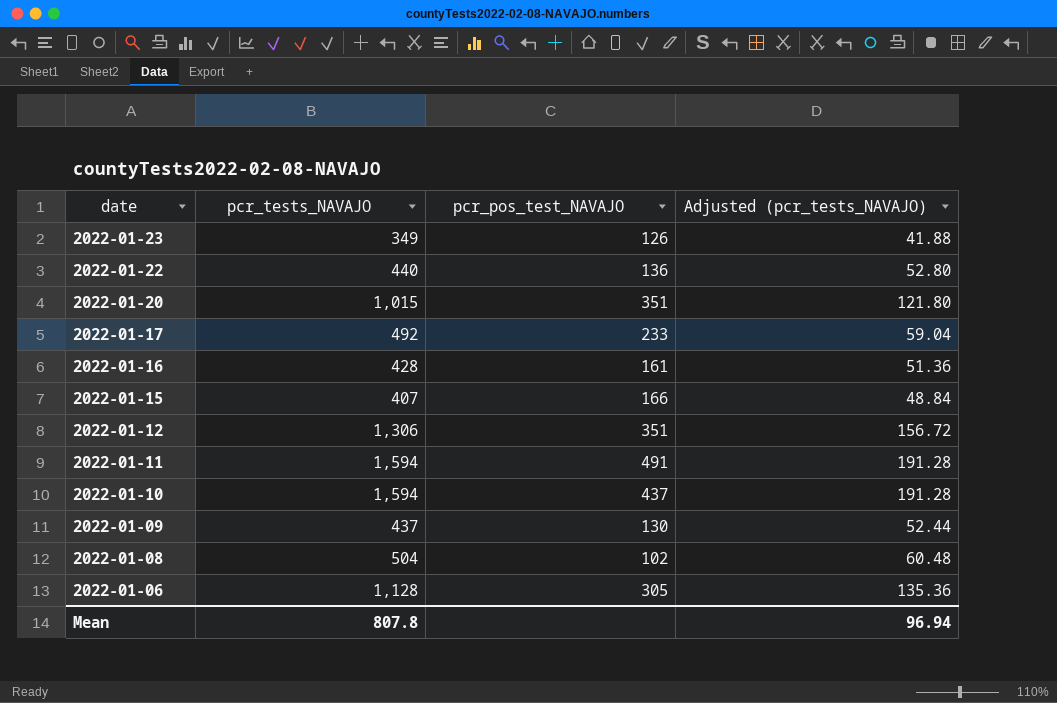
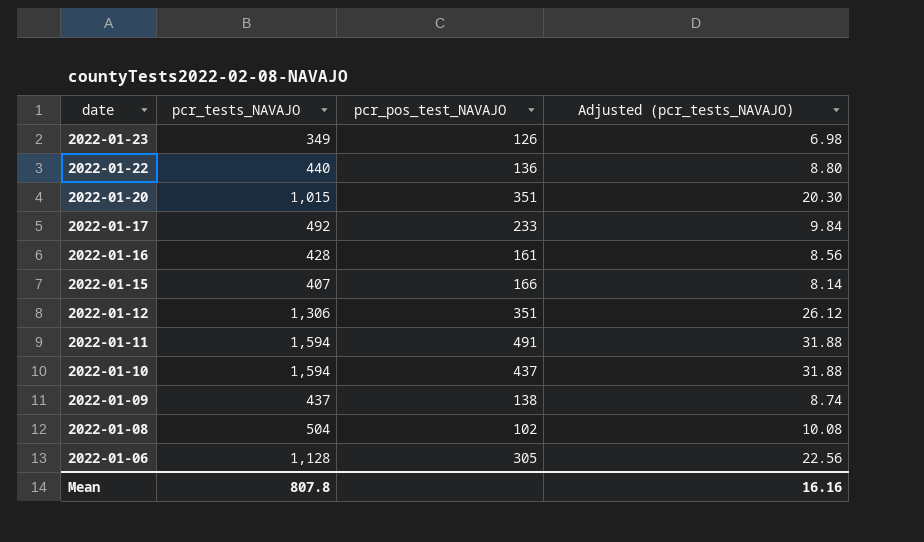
column Adjusted (pcr_tests_NAVAJO) | formula: [pcr_tests_NAVAJO] * 0.12 -> [pcr_tests_NAVAJO] * 0.02
2022-01-09 | pcr_pos_test_NAVAJO: 130 -> 138
Mean | Adjusted (pcr_tests_NAVAJO): 96.94 -> 16.16

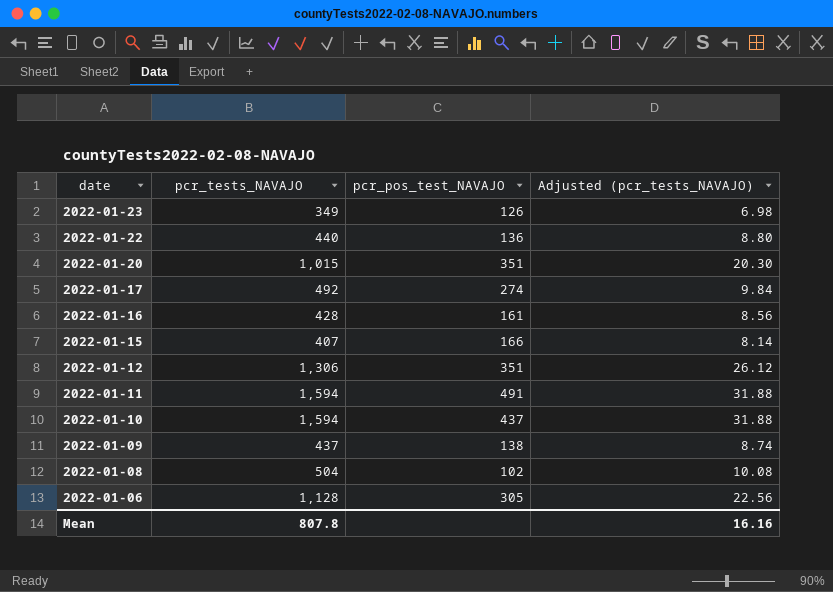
2022-01-17 | pcr_pos_test_NAVAJO: 233 -> 274

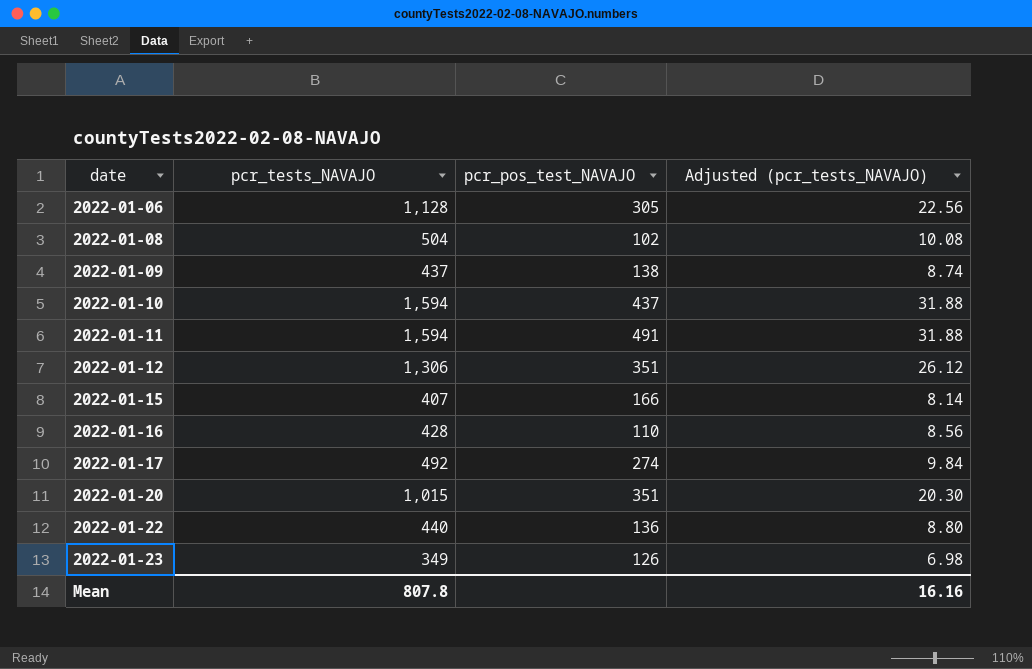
row order: date descending -> date ascending
2022-01-16 | pcr_pos_test_NAVAJO: 161 -> 110

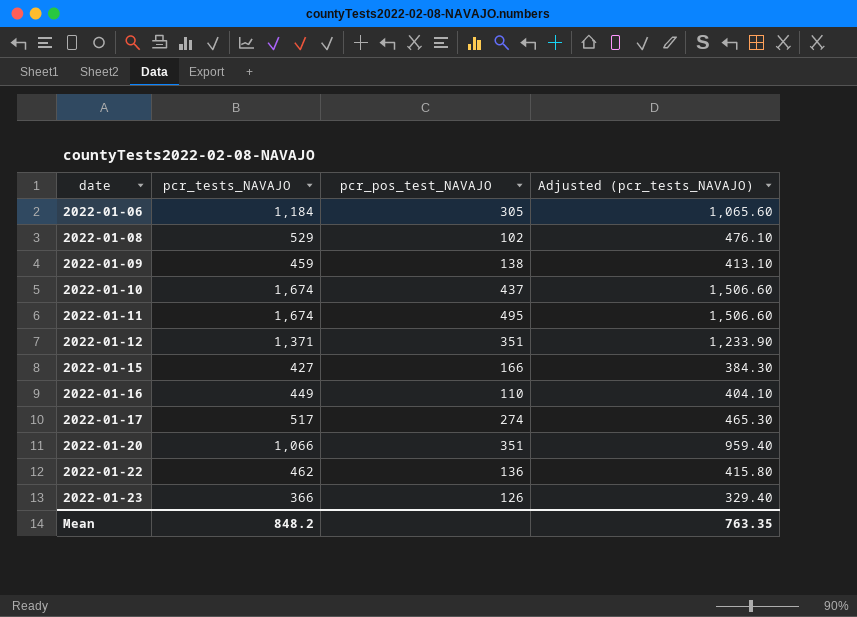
column Adjusted (pcr_tests_NAVAJO) | formula: [pcr_tests_NAVAJO] * 0.02 -> [pcr_tests_NAVAJO] * 0.9
2022-01-06 | pcr_tests_NAVAJO: 1,128 -> 1,184
2022-01-08 | pcr_tests_NAVAJO: 504 -> 529
2022-01-09 | pcr_tests_NAVAJO: 437 -> 459
2022-01-10 | pcr_tests_NAVAJO: 1,594 -> 1,674
2022-01-11 | pcr_tests_NAVAJO: 1,594 -> 1,674
2022-01-11 | pcr_pos_test_NAVAJO: 491 -> 495
2022-01-12 | pcr_tests_NAVAJO: 1,306 -> 1,371
2022-01-15 | pcr_tests_NAVAJO: 407 -> 427
2022-01-16 | pcr_tests_NAVAJO: 428 -> 449
2022-01-17 | pcr_tests_NAVAJO: 492 -> 517
2022-01-20 | pcr_tests_NAVAJO: 1,015 -> 1,066
2022-01-22 | pcr_tests_NAVAJO: 440 -> 462
2022-01-23 | pcr_tests_NAVAJO: 349 -> 366
Mean | pcr_tests_NAVAJO: 807.8 -> 848.2
Mean | Adjusted (pcr_tests_NAVAJO): 16.16 -> 763.35

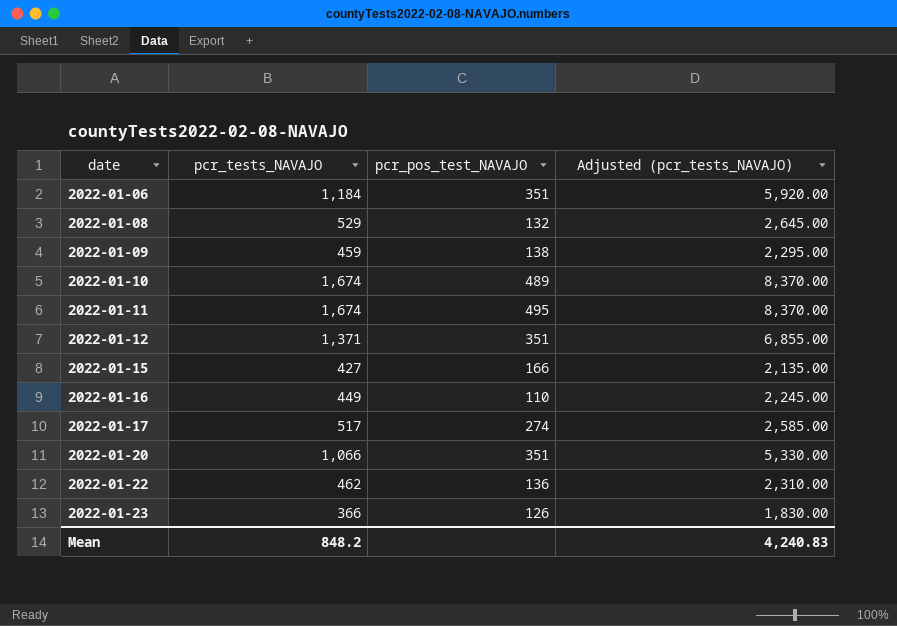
column Adjusted (pcr_tests_NAVAJO) | formula: [pcr_tests_NAVAJO] * 0.9 -> [pcr_tests_NAVAJO] * 5
2022-01-06 | pcr_pos_test_NAVAJO: 305 -> 351
2022-01-08 | pcr_pos_test_NAVAJO: 102 -> 132
2022-01-10 | pcr_pos_test_NAVAJO: 437 -> 489
Mean | Adjusted (pcr_tests_NAVAJO): 763.35 -> 4,240.83

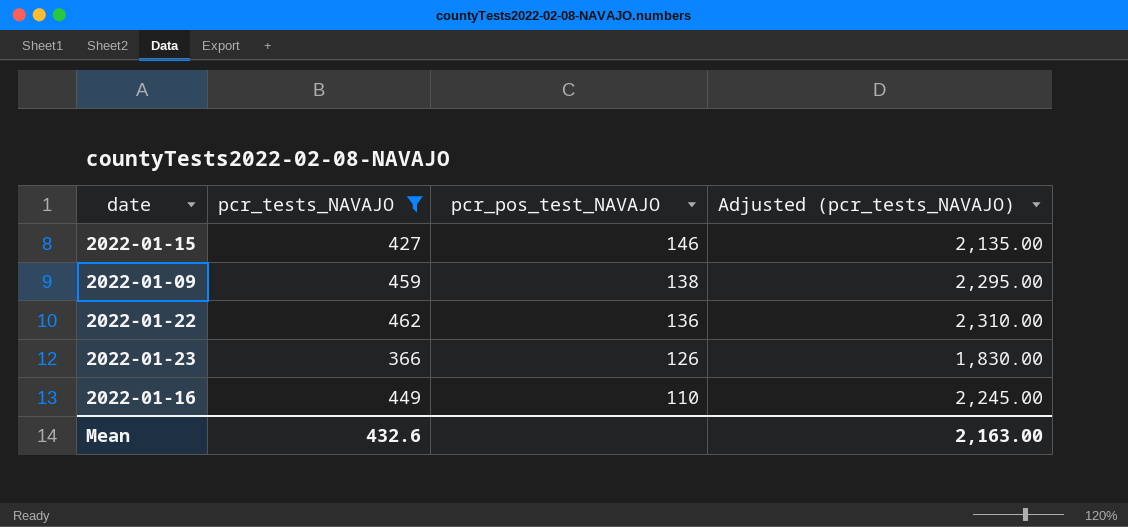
filter: none -> pcr_tests_NAVAJO <= 462
row order: date ascending -> pcr_pos_test_NAVAJO descending
2022-01-15 | pcr_pos_test_NAVAJO: 166 -> 146
Mean | pcr_tests_NAVAJO: 848.2 -> 432.6
Mean | Adjusted (pcr_tests_NAVAJO): 4,240.83 -> 2,163.00

